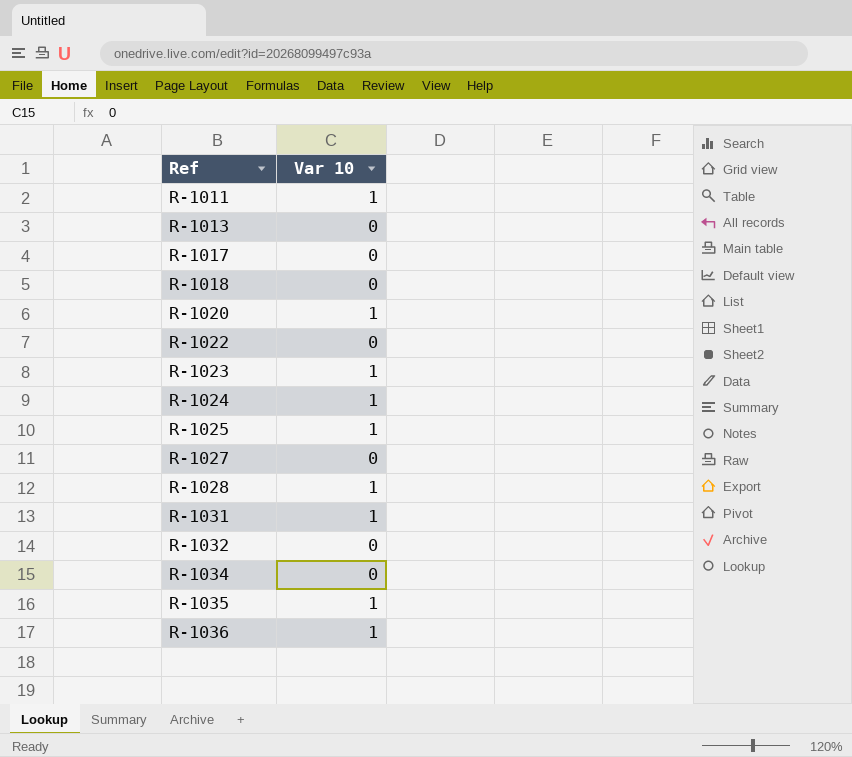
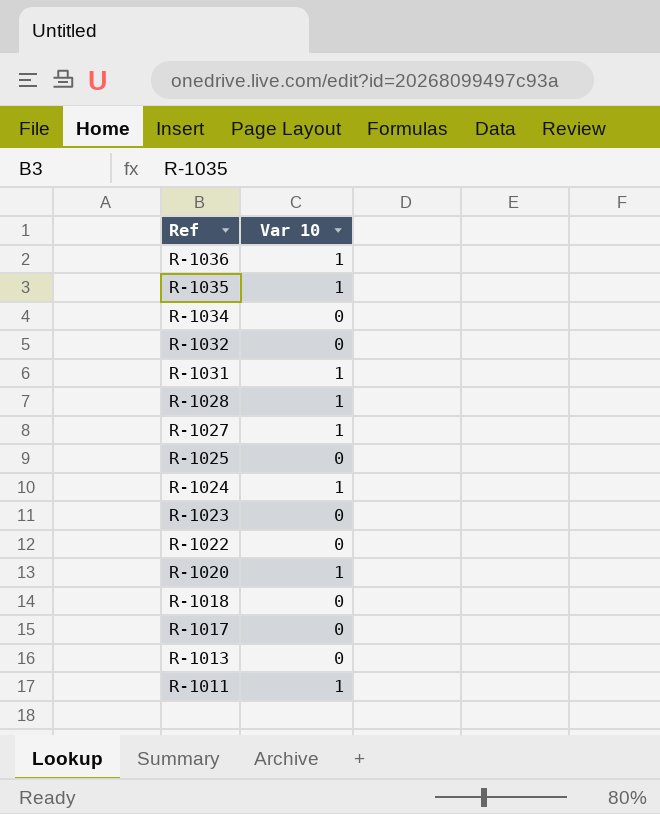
row order: Ref ascending -> Ref descending
R-1027 | Var 10: 0 -> 1
R-1025 | Var 10: 1 -> 0
R-1023 | Var 10: 1 -> 0

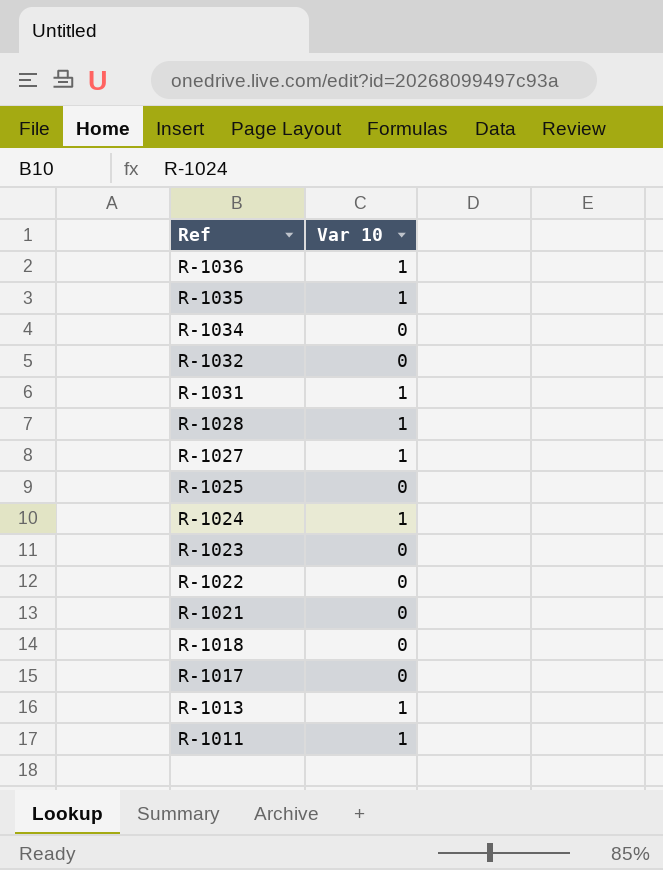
row R-1020: 1 -> none
row R-1021: none -> 0
R-1013 | Var 10: 0 -> 1

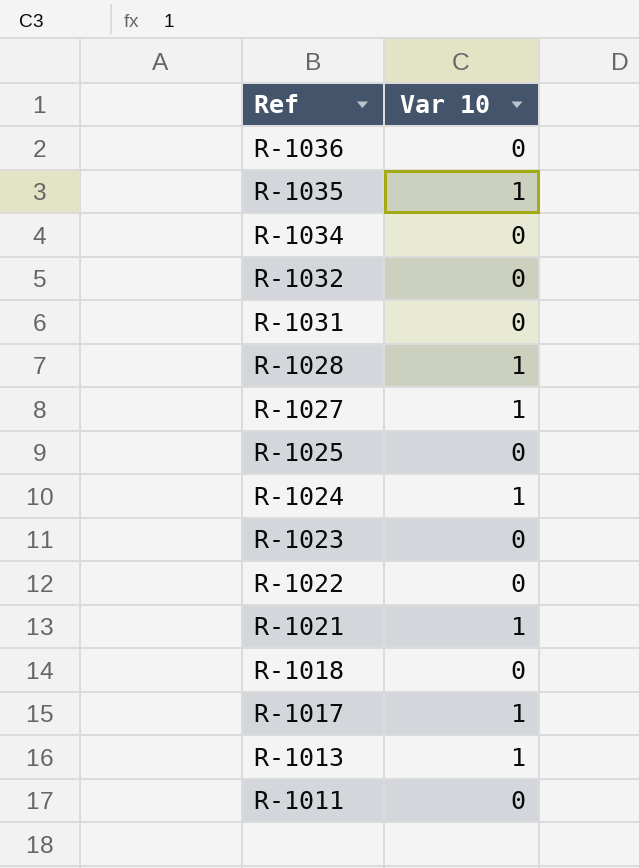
R-1036 | Var 10: 1 -> 0
R-1031 | Var 10: 1 -> 0
R-1021 | Var 10: 0 -> 1
R-1017 | Var 10: 0 -> 1
R-1011 | Var 10: 1 -> 0

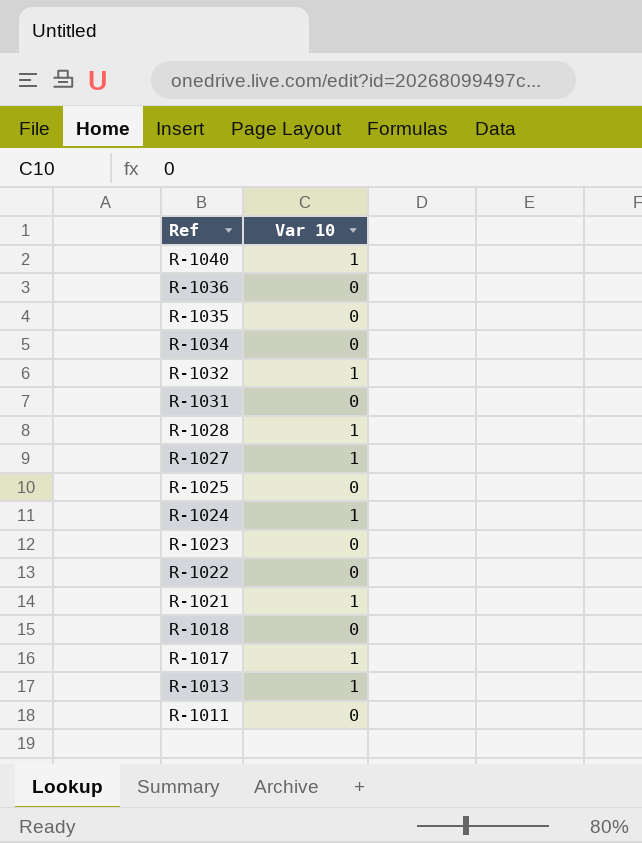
row R-1040: none -> 1
R-1035 | Var 10: 1 -> 0
R-1032 | Var 10: 0 -> 1

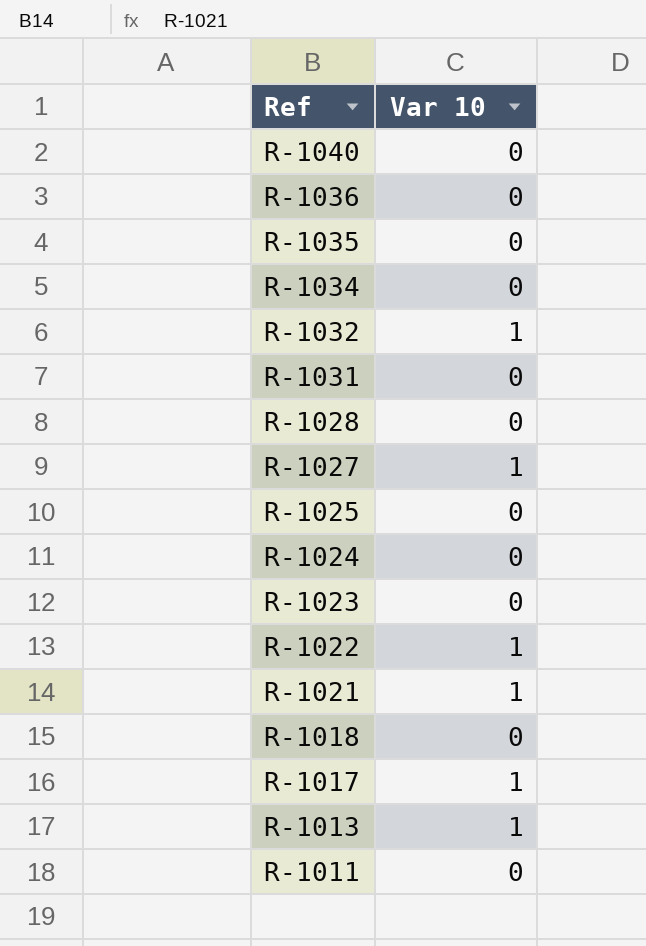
R-1040 | Var 10: 1 -> 0
R-1028 | Var 10: 1 -> 0
R-1024 | Var 10: 1 -> 0
R-1022 | Var 10: 0 -> 1

